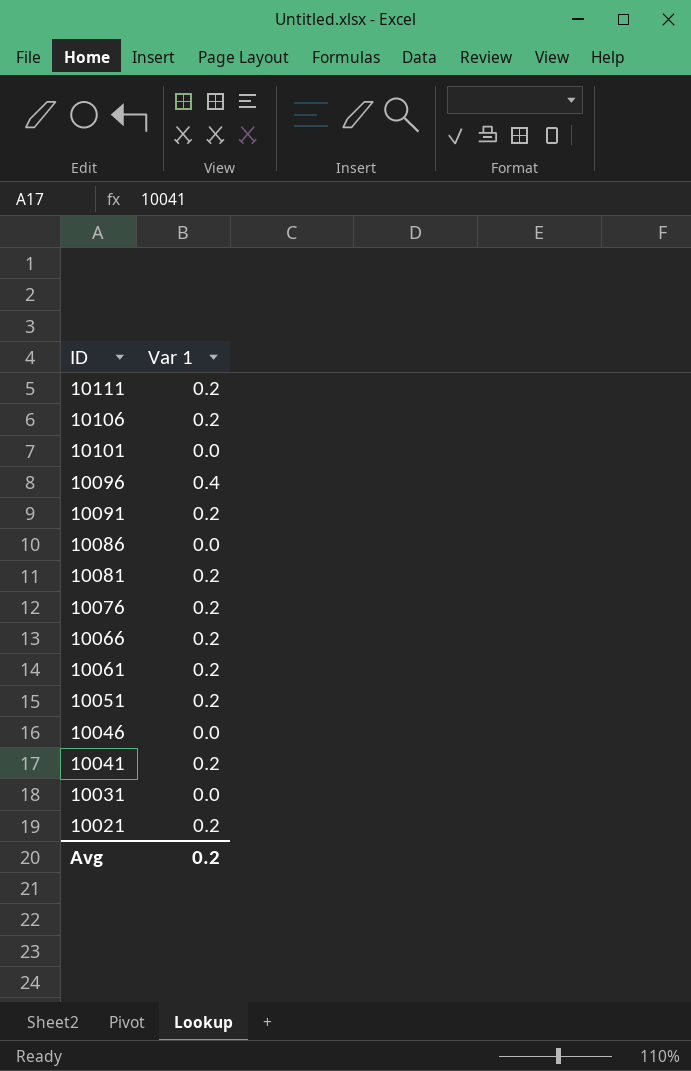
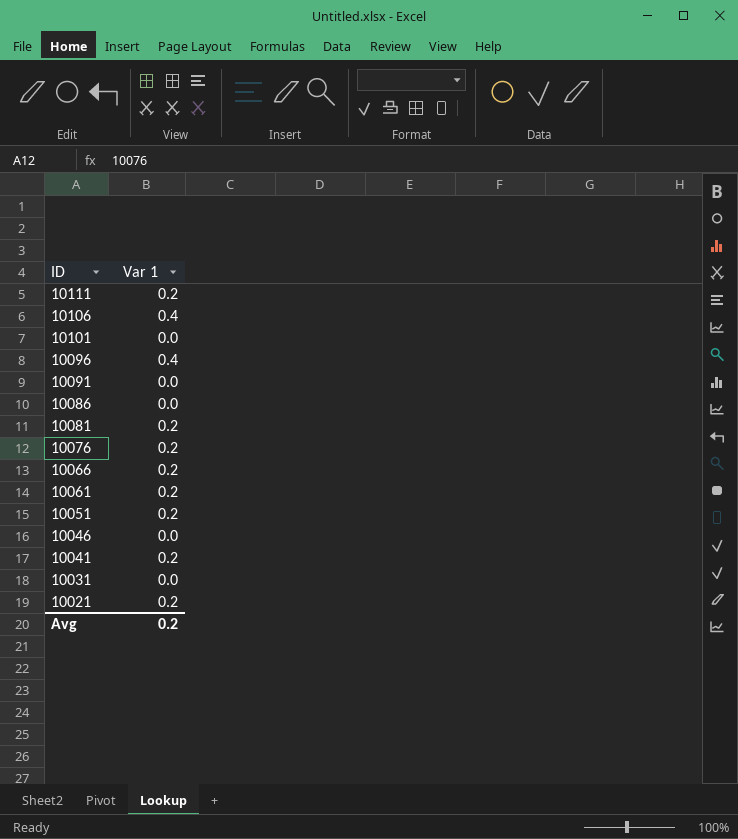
10106 | Var 1: 0.2 -> 0.4
10091 | Var 1: 0.2 -> 0.0

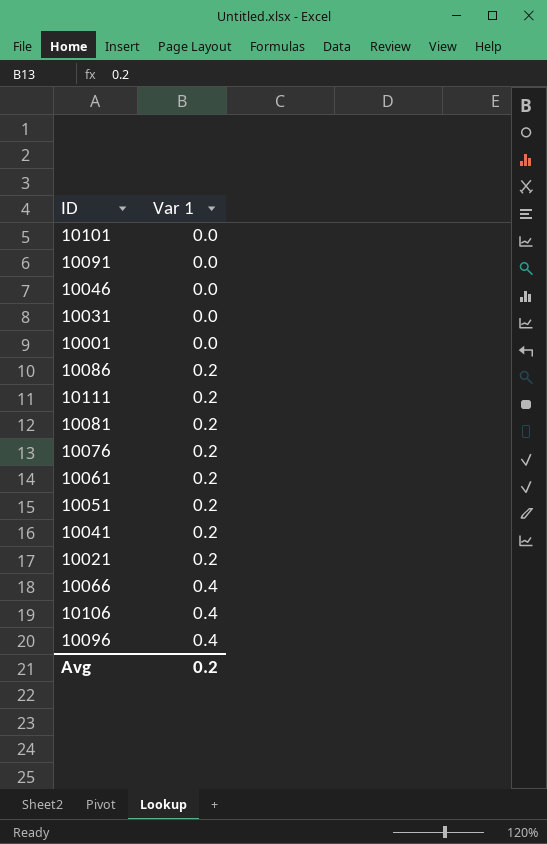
row order: ID descending -> Var 1 ascending
row 10001: none -> 0.0
10086 | Var 1: 0.0 -> 0.2
10066 | Var 1: 0.2 -> 0.4

